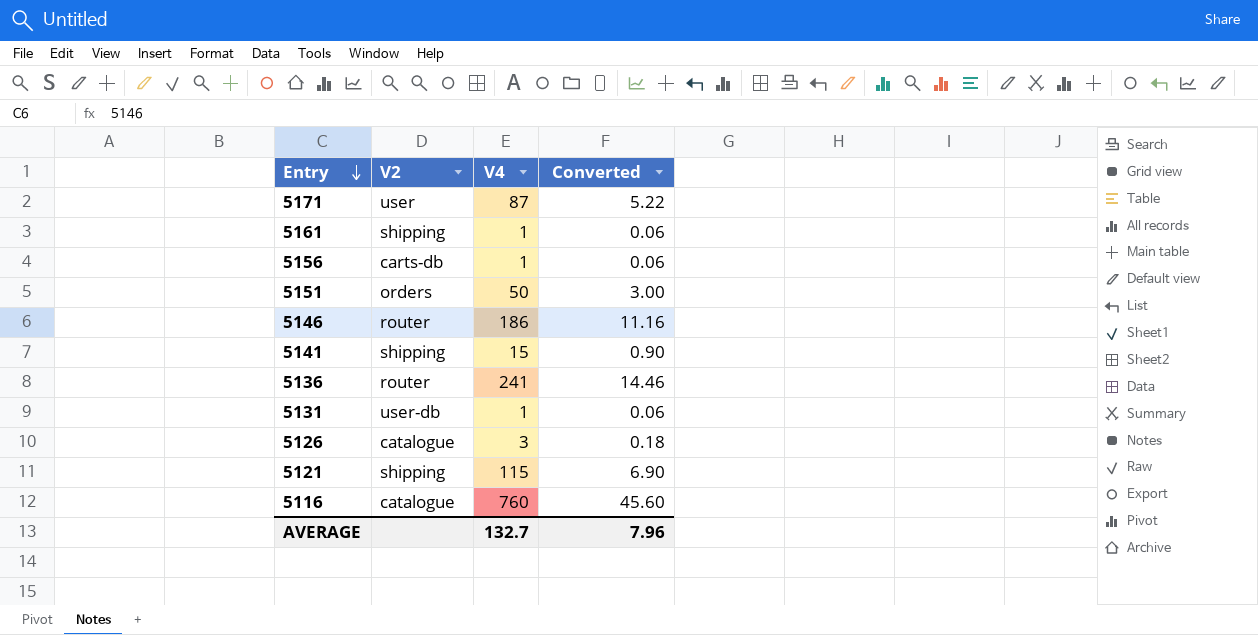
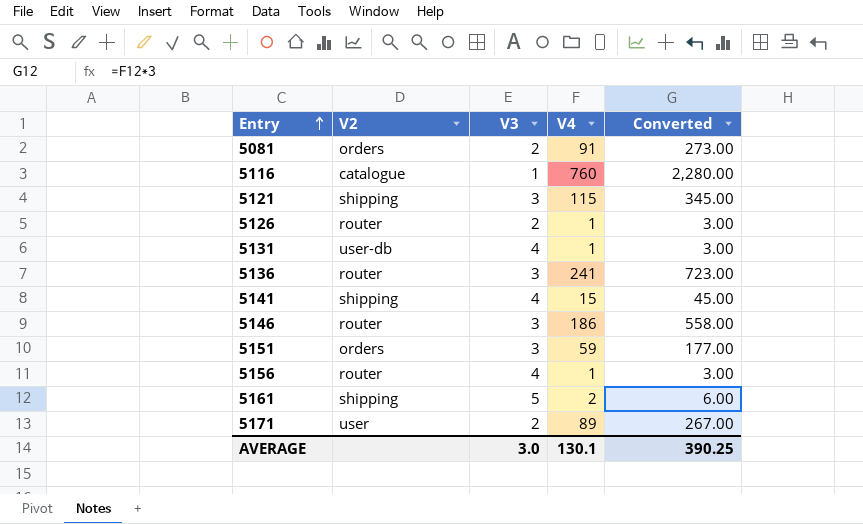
row order: Entry descending -> Entry ascending
column V3 | position: none -> 3
column Converted | formula: [V4] * 0.06 -> [V4] * 3
row 5081: none -> orders | 2 | 91 | 273.00
5126 | V2: catalogue -> router
5126 | V4: 3 -> 1
5151 | V4: 50 -> 59
5156 | V2: carts-db -> router
5161 | V4: 1 -> 2
5171 | V4: 87 -> 89
AVERAGE | V4: 132.7 -> 130.1
AVERAGE | Converted: 7.96 -> 390.25

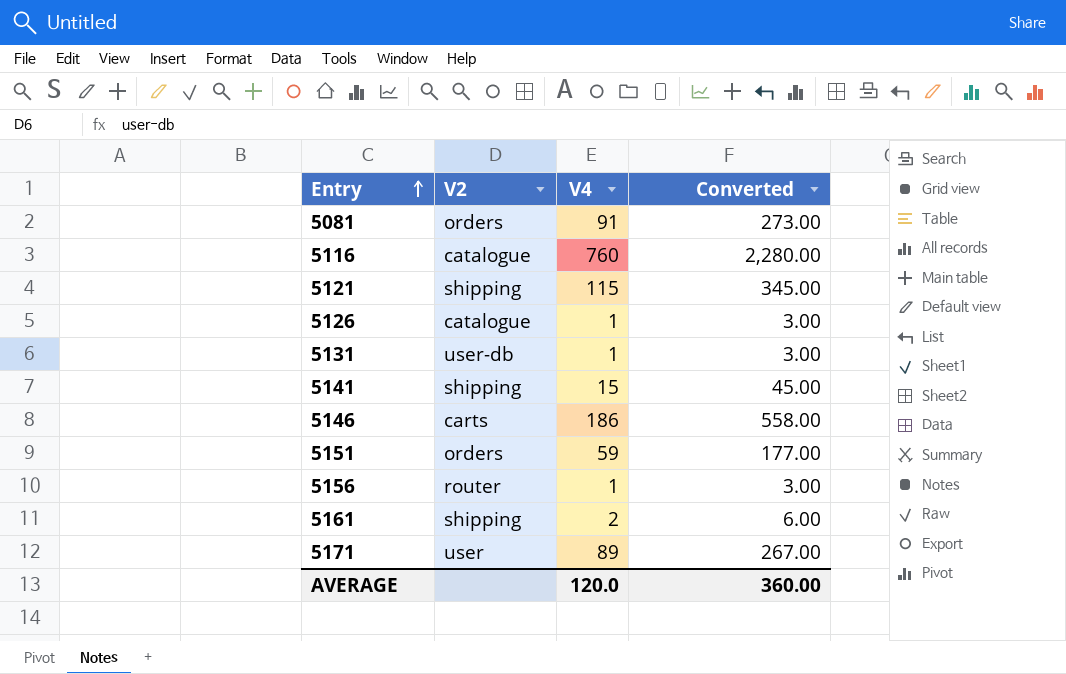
column V3 | position: 3 -> none
row 5136: router | 3 | 241 | 723.00 -> none
5126 | V2: router -> catalogue
5146 | V2: router -> carts
AVERAGE | V4: 130.1 -> 120.0
AVERAGE | Converted: 390.25 -> 360.00

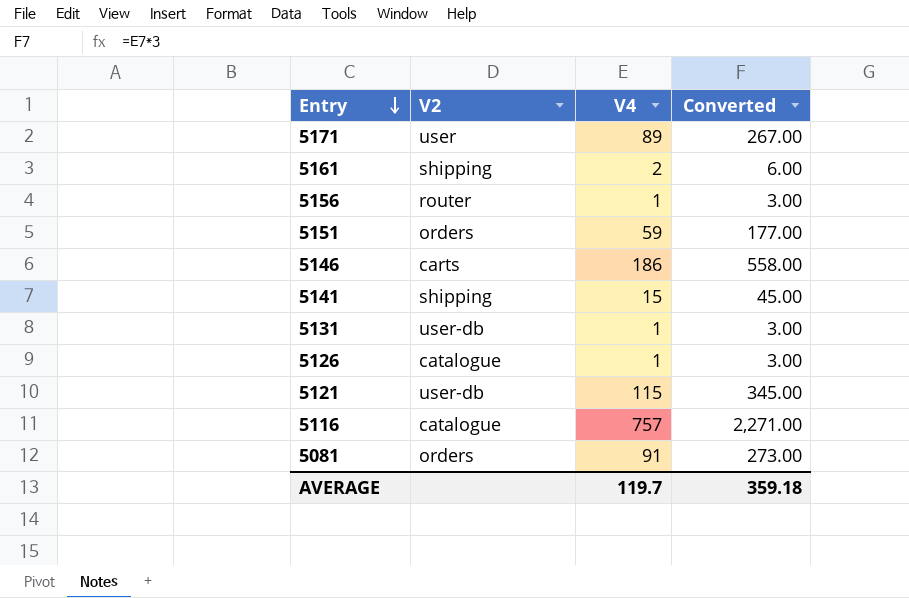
row order: Entry ascending -> Entry descending
5121 | V2: shipping -> user-db
5116 | V4: 760 -> 757
5116 | Converted: 2,280.00 -> 2,271.00
AVERAGE | V4: 120.0 -> 119.7
AVERAGE | Converted: 360.00 -> 359.18

